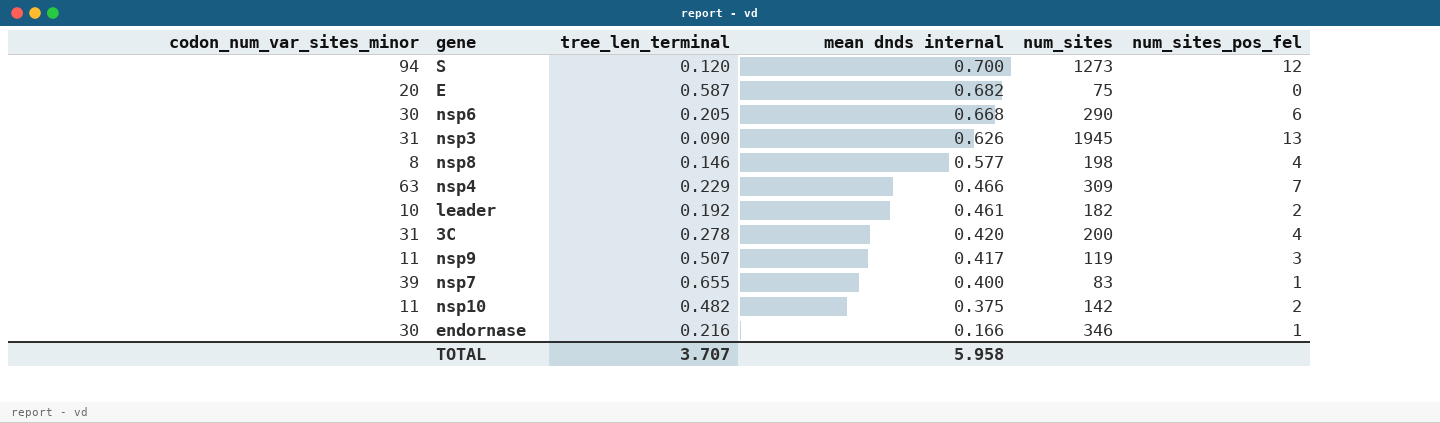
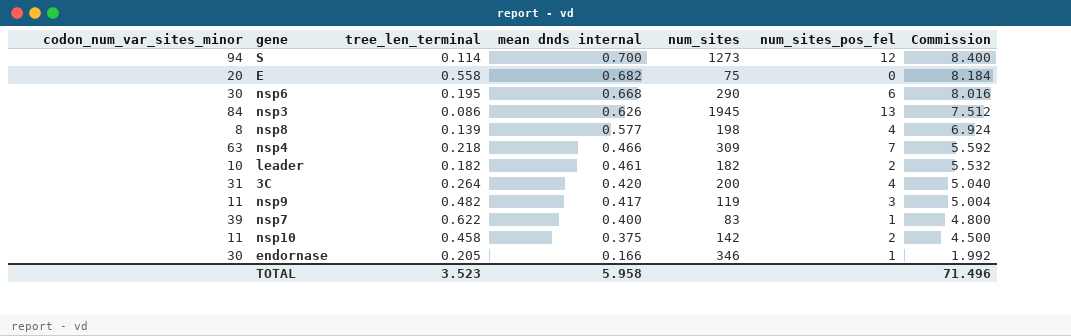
column Commission | formula: none -> [mean dnds internal] * 12
S | tree_len_terminal: 0.120 -> 0.114
E | tree_len_terminal: 0.587 -> 0.558
nsp6 | tree_len_terminal: 0.205 -> 0.195
nsp3 | codon_num_var_sites_minor: 31 -> 84
nsp3 | tree_len_terminal: 0.090 -> 0.086
nsp8 | tree_len_terminal: 0.146 -> 0.139
nsp4 | tree_len_terminal: 0.229 -> 0.218
leader | tree_len_terminal: 0.192 -> 0.182
3C | tree_len_terminal: 0.278 -> 0.264
nsp9 | tree_len_terminal: 0.507 -> 0.482
nsp7 | tree_len_terminal: 0.655 -> 0.622
nsp10 | tree_len_terminal: 0.482 -> 0.458
endornase | tree_len_terminal: 0.216 -> 0.205
TOTAL | tree_len_terminal: 3.707 -> 3.523

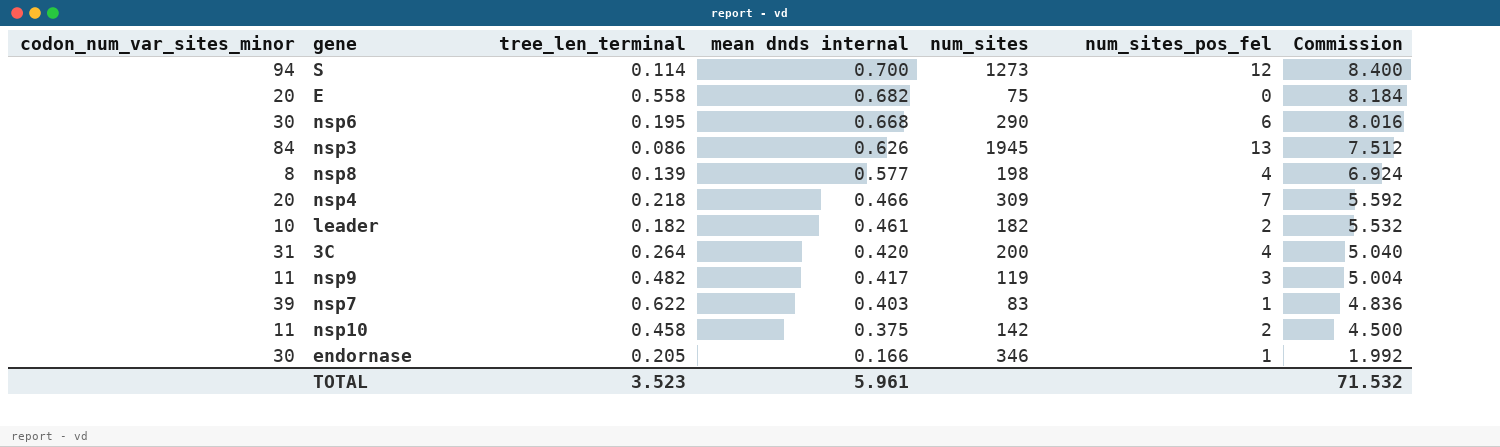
nsp4 | codon_num_var_sites_minor: 63 -> 20
nsp7 | mean dnds internal: 0.400 -> 0.403
nsp7 | Commission: 4.800 -> 4.836
TOTAL | mean dnds internal: 5.958 -> 5.961
TOTAL | Commission: 71.496 -> 71.532

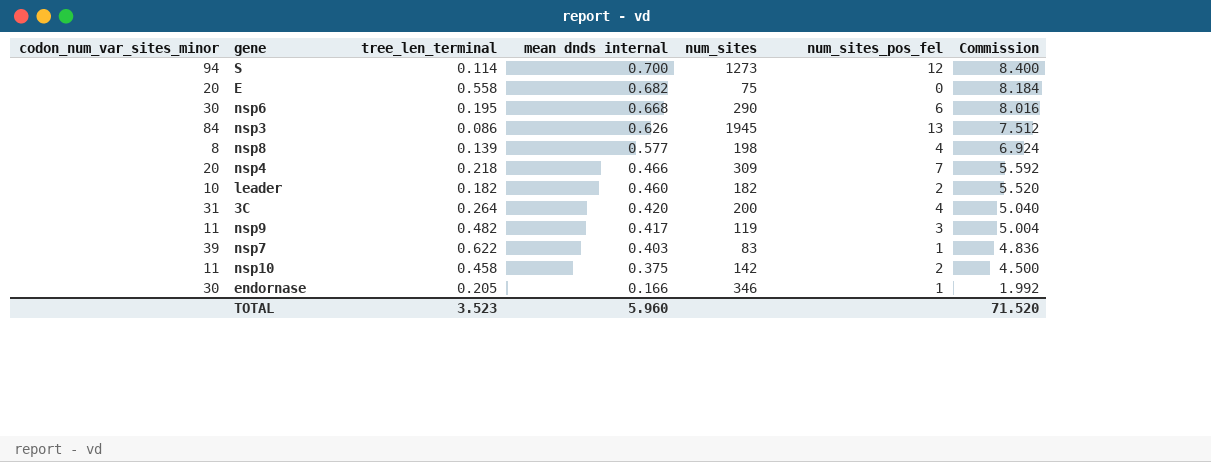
leader | mean dnds internal: 0.461 -> 0.460
leader | Commission: 5.532 -> 5.520
TOTAL | mean dnds internal: 5.961 -> 5.960
TOTAL | Commission: 71.532 -> 71.520

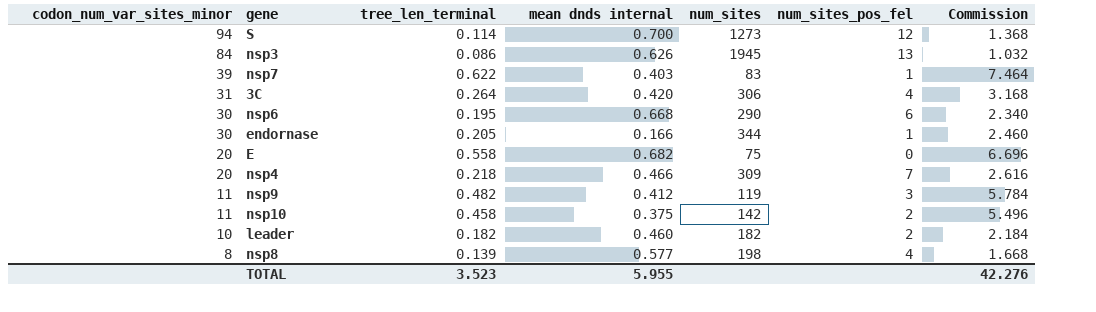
row order: mean dnds internal descending -> codon_num_var_sites_minor descending
column Commission | formula: [mean dnds internal] * 12 -> [tree_len_terminal] * 12
3C | num_sites: 200 -> 306
endornase | num_sites: 346 -> 344
nsp9 | mean dnds internal: 0.417 -> 0.412
TOTAL | mean dnds internal: 5.960 -> 5.955
TOTAL | Commission: 71.520 -> 42.276

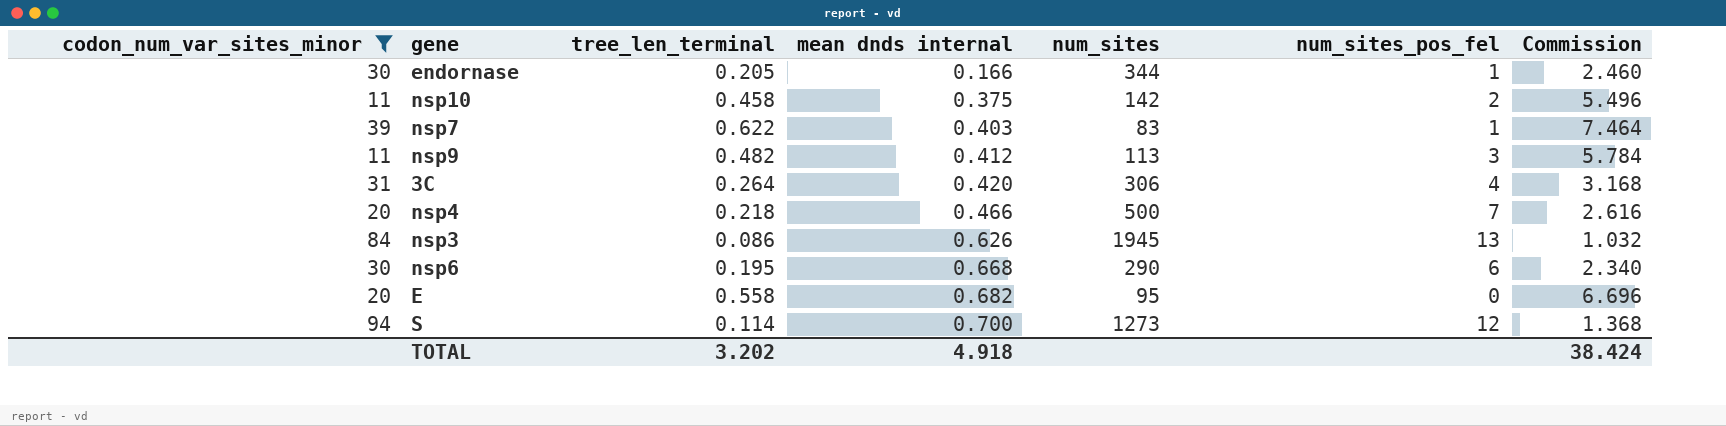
filter: none -> codon_num_var_sites_minor >= 11
row order: codon_num_var_sites_minor descending -> mean dnds internal ascending
nsp9 | num_sites: 119 -> 113
nsp4 | num_sites: 309 -> 500
E | num_sites: 75 -> 95
TOTAL | tree_len_terminal: 3.523 -> 3.202
TOTAL | mean dnds internal: 5.955 -> 4.918
TOTAL | Commission: 42.276 -> 38.424

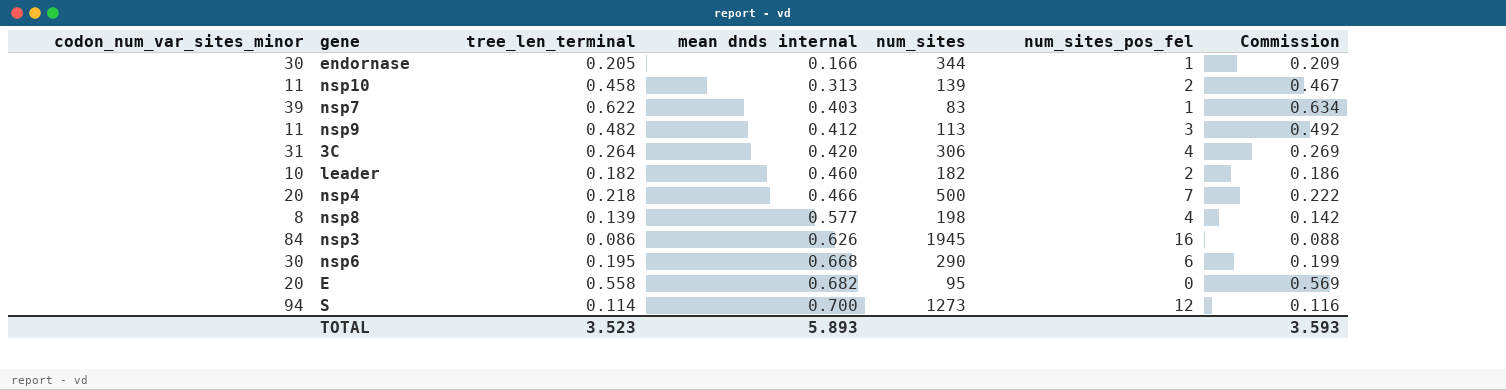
filter: codon_num_var_sites_minor >= 11 -> none
column Commission | formula: [tree_len_terminal] * 12 -> [tree_len_terminal] * 1.02
nsp10 | mean dnds internal: 0.375 -> 0.313
nsp10 | num_sites: 142 -> 139
nsp3 | num_sites_pos_fel: 13 -> 16
TOTAL | tree_len_terminal: 3.202 -> 3.523
TOTAL | mean dnds internal: 4.918 -> 5.893
TOTAL | Commission: 38.424 -> 3.593

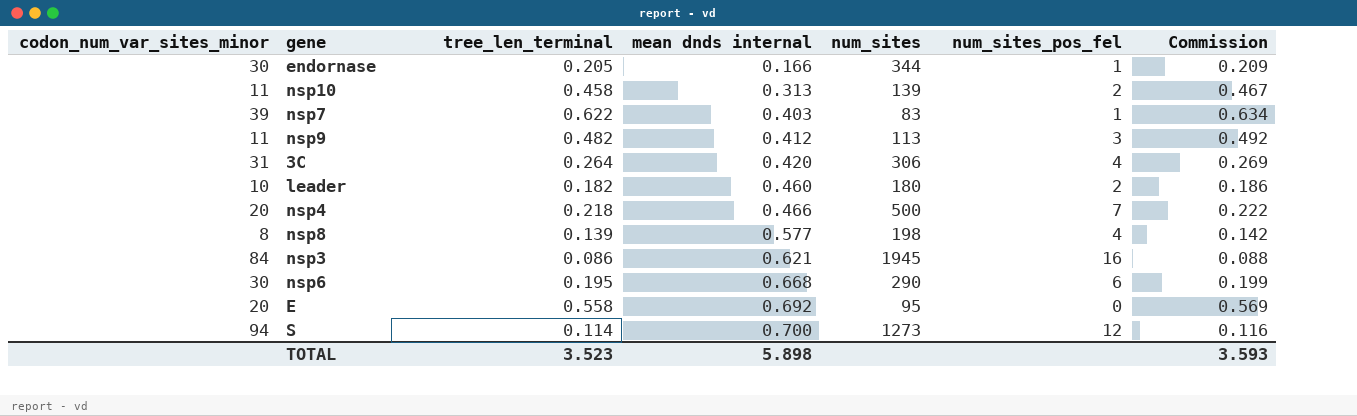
leader | num_sites: 182 -> 180
nsp3 | mean dnds internal: 0.626 -> 0.621
E | mean dnds internal: 0.682 -> 0.692
TOTAL | mean dnds internal: 5.893 -> 5.898

